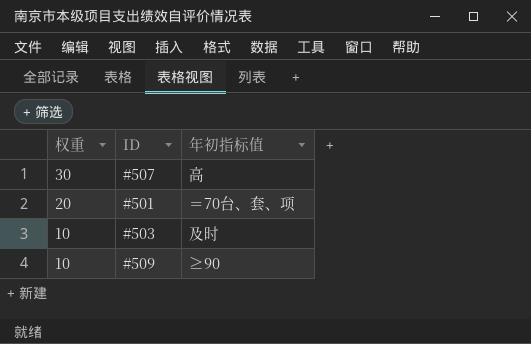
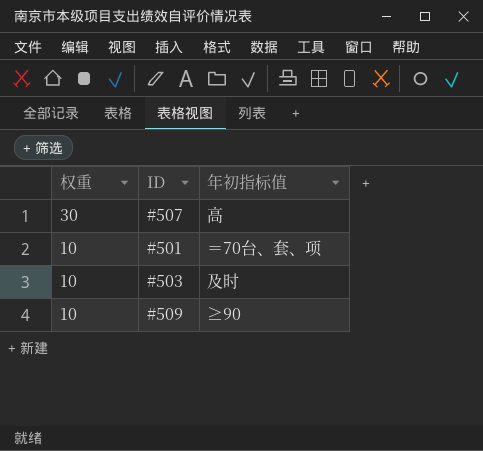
#501 | 权重: 20 -> 10

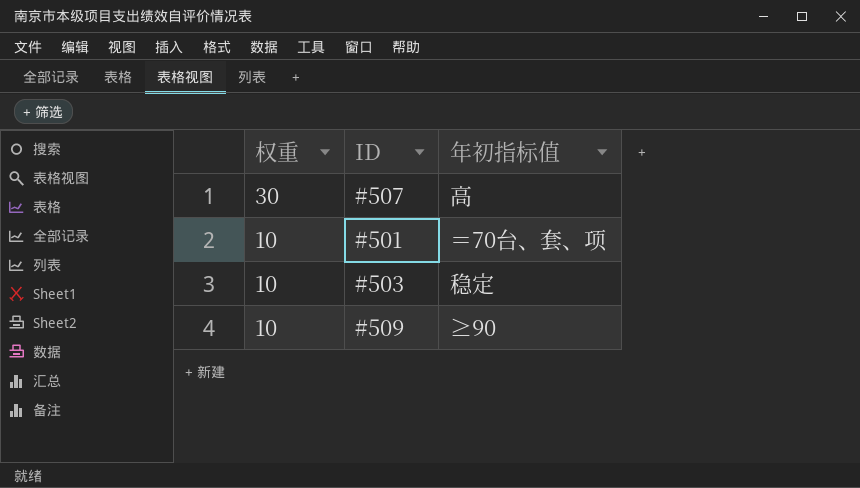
#503 | 年初指标值: 及时 -> 稳定

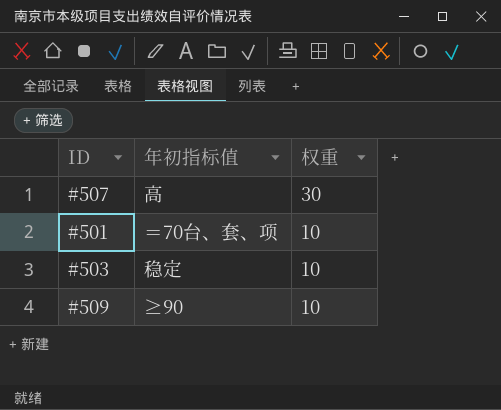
column 权重 | position: 1 -> 3

